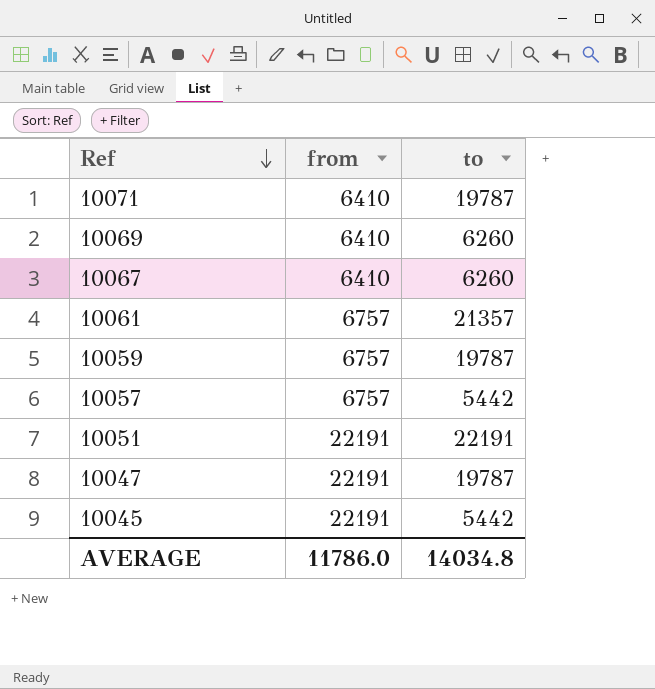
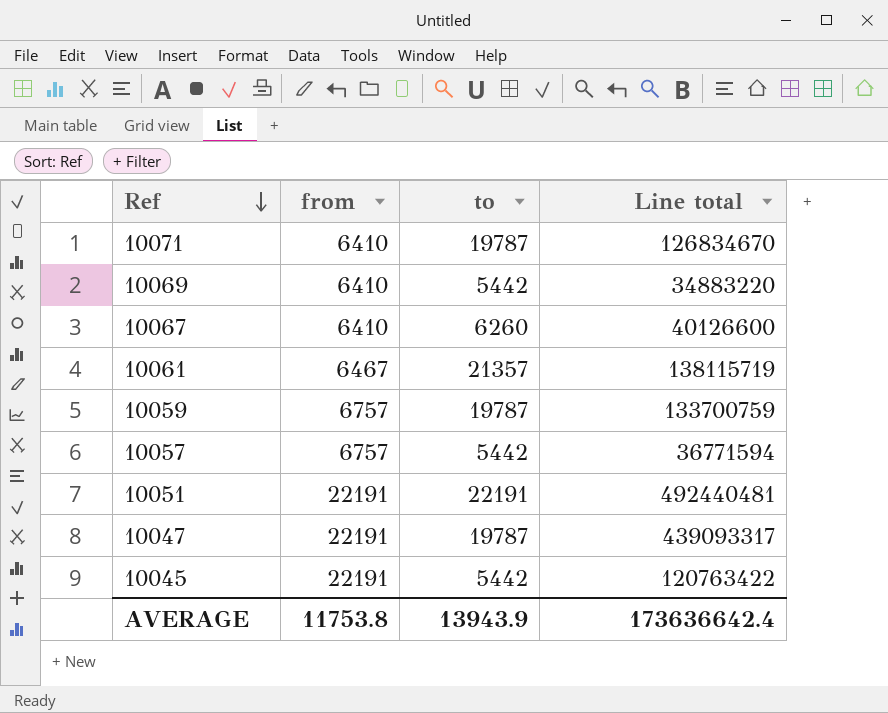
column Line total | formula: none -> [from] * [to]
10069 | to: 6260 -> 5442
10061 | from: 6757 -> 6467
AVERAGE | from: 11786.0 -> 11753.8
AVERAGE | to: 14034.8 -> 13943.9

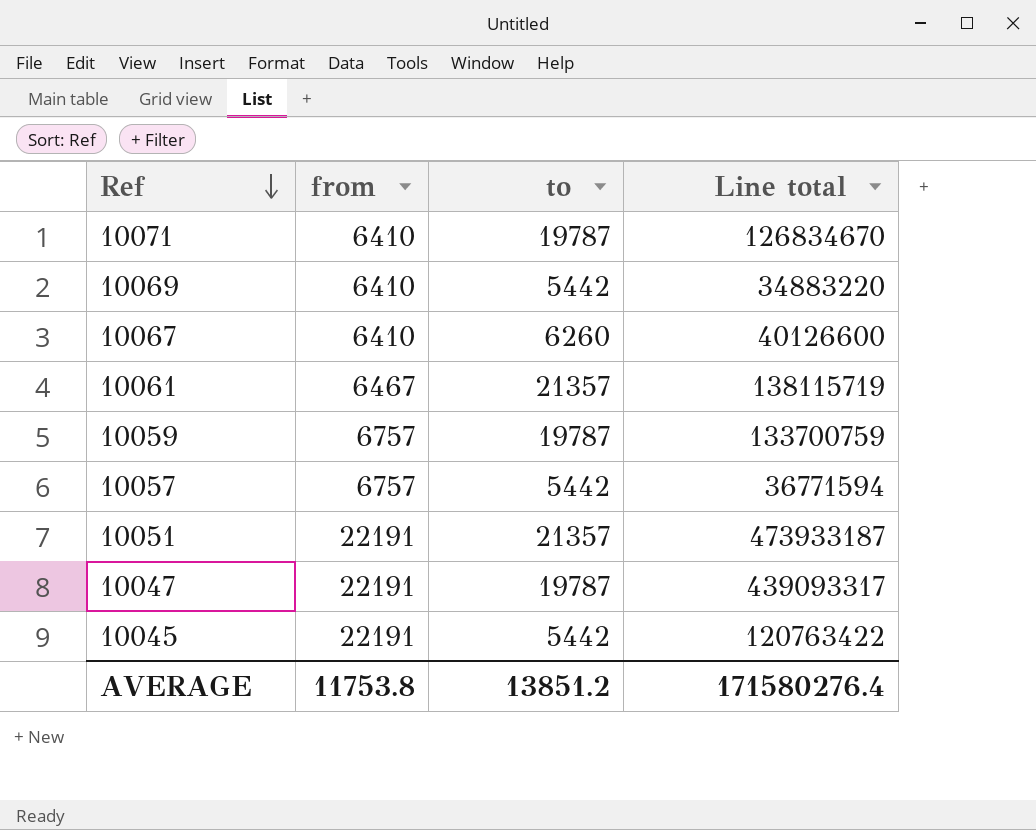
10051 | to: 22191 -> 21357
10051 | Line total: 492440481 -> 473933187
AVERAGE | to: 13943.9 -> 13851.2
AVERAGE | Line total: 173636642.4 -> 171580276.4

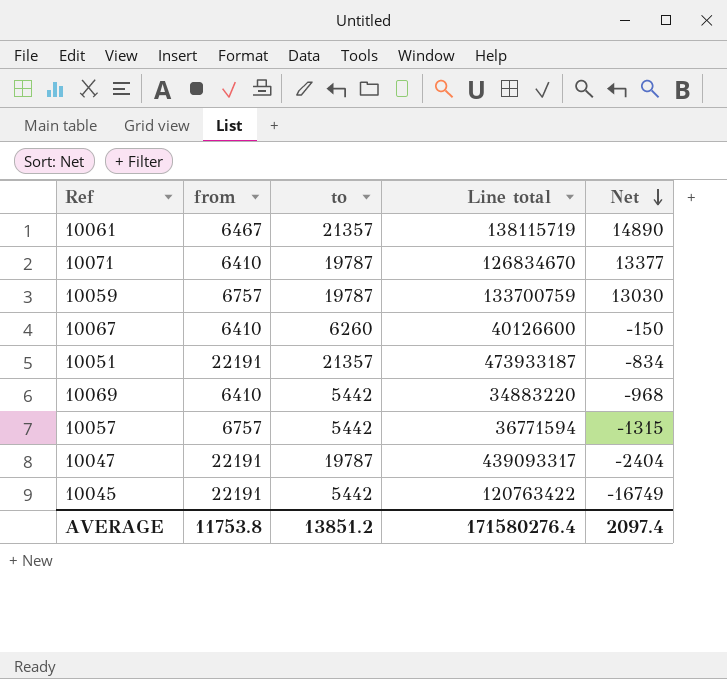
row order: Ref descending -> Net descending
column Net | formula: none -> [to] - [from]

